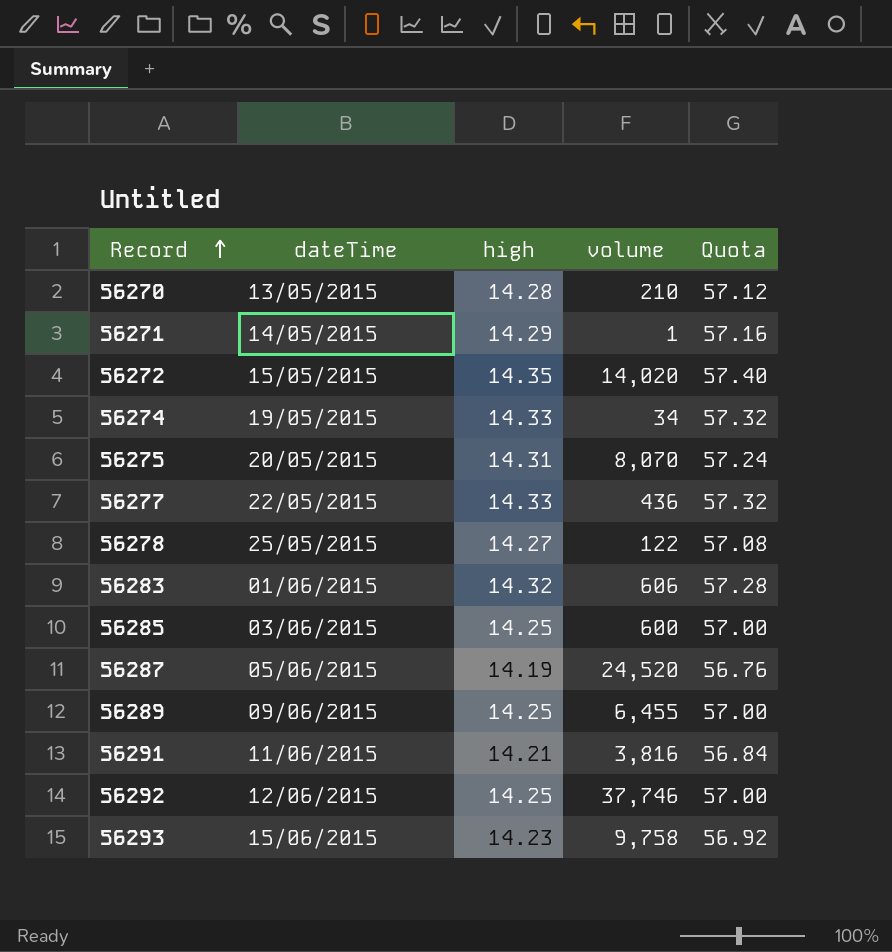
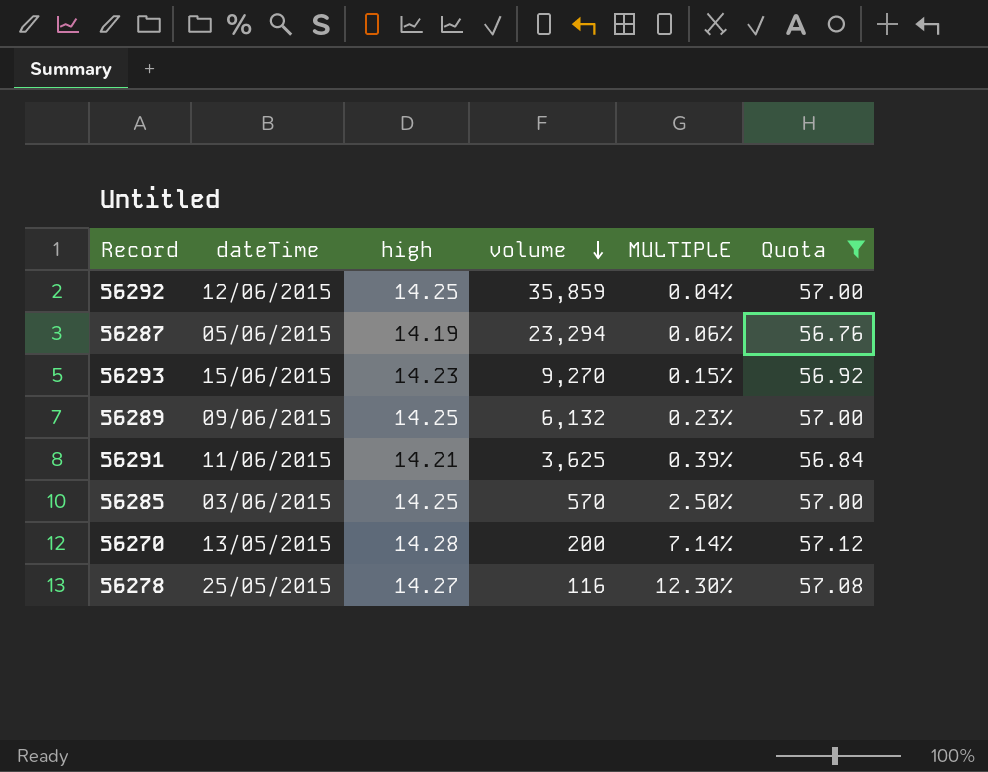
filter: none -> Quota <= 57.12
row order: Record ascending -> volume descending
column MULTIPLE | formula: none -> [high] / [volume]
56292 | volume: 37,746 -> 35,859
56287 | volume: 24,520 -> 23,294
56293 | volume: 9,758 -> 9,270
56289 | volume: 6,455 -> 6,132
56291 | volume: 3,816 -> 3,625
56285 | volume: 600 -> 570
56270 | volume: 210 -> 200
56278 | volume: 122 -> 116

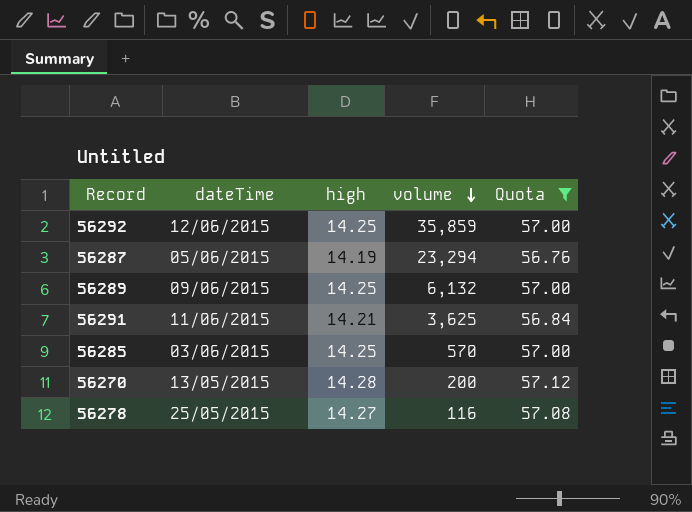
column MULTIPLE | formula: [high] / [volume] -> none
row 56293: 15/06/2015 | 14.23 | 9,270 | 0.15% | 56.92 -> none

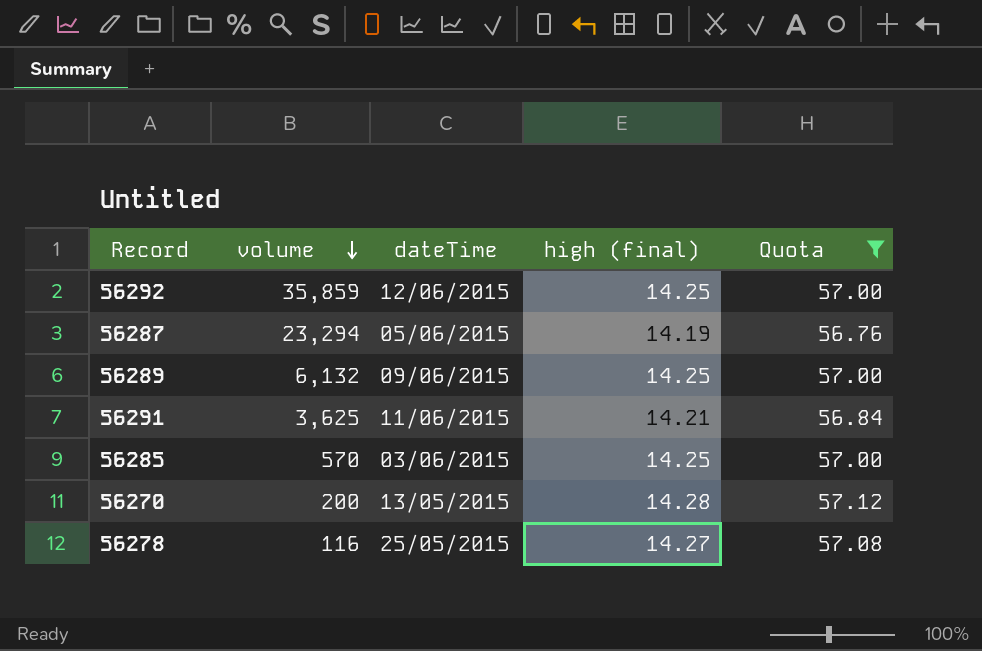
column volume | position: 4 -> 2
column name: high -> high (final)

